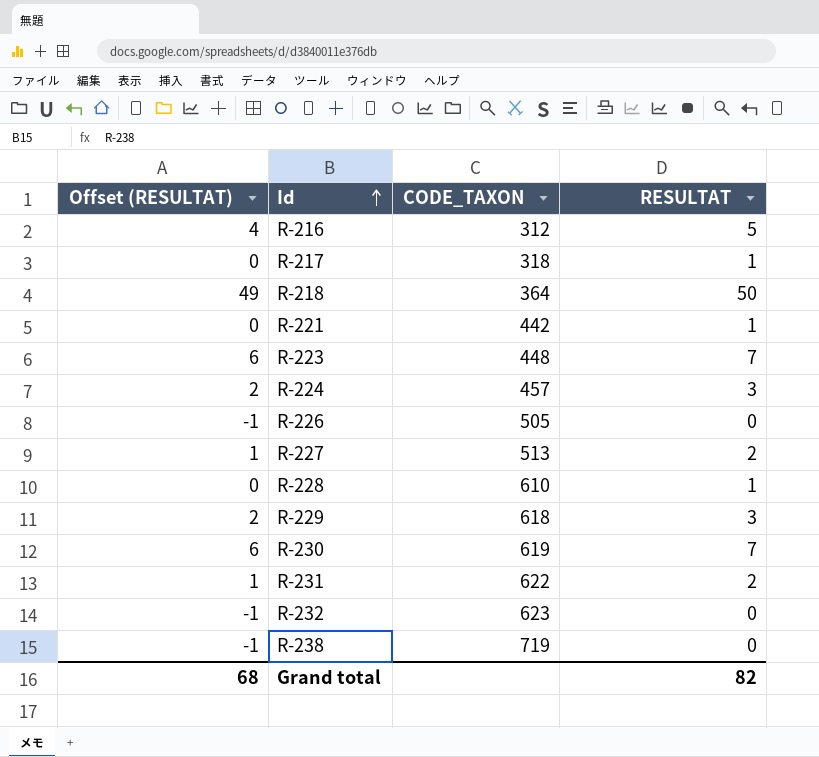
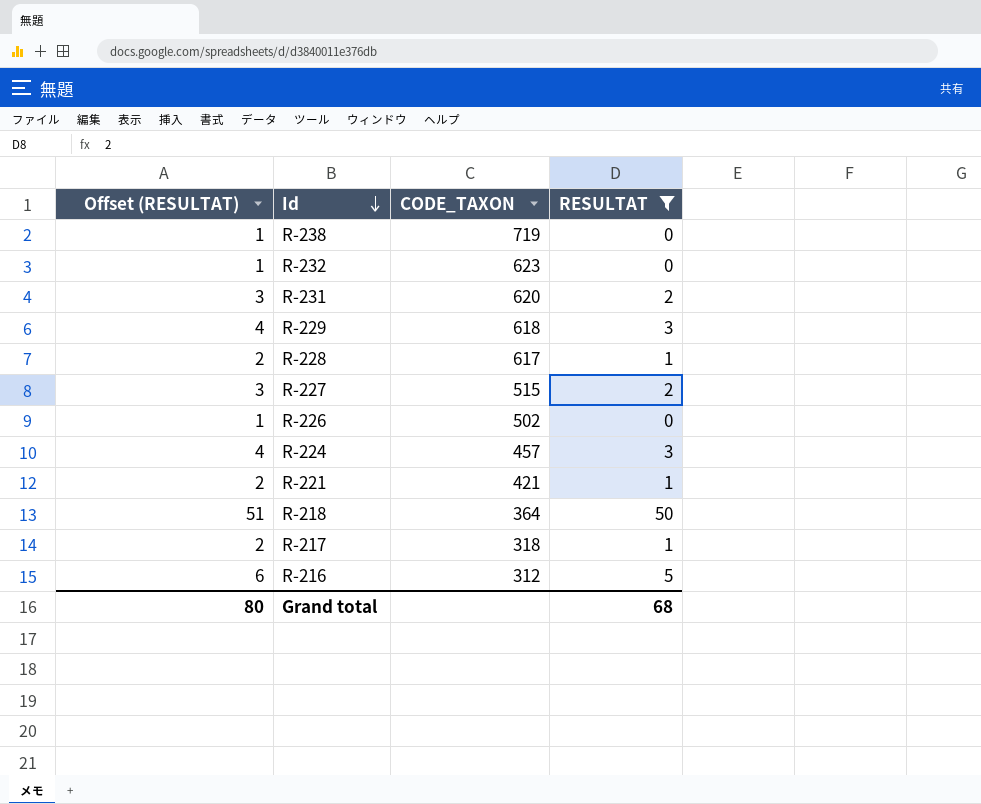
filter: none -> RESULTAT != 7
row order: Id ascending -> Id descending
column Offset (RESULTAT) | formula: [RESULTAT] - 1 -> [RESULTAT] + 1
R-231 | CODE_TAXON: 622 -> 620
R-228 | CODE_TAXON: 610 -> 617
R-227 | CODE_TAXON: 513 -> 515
R-226 | CODE_TAXON: 505 -> 502
R-221 | CODE_TAXON: 442 -> 421
Grand total | Offset (RESULTAT): 68 -> 80
Grand total | RESULTAT: 82 -> 68

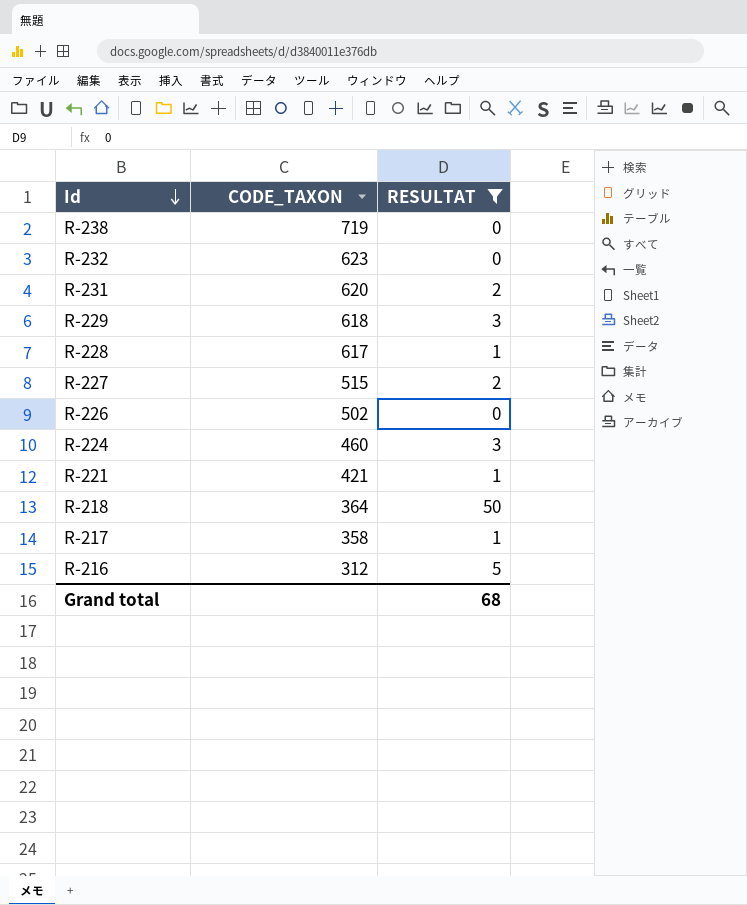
column Offset (RESULTAT) | formula: [RESULTAT] + 1 -> none
R-224 | CODE_TAXON: 457 -> 460
R-217 | CODE_TAXON: 318 -> 358

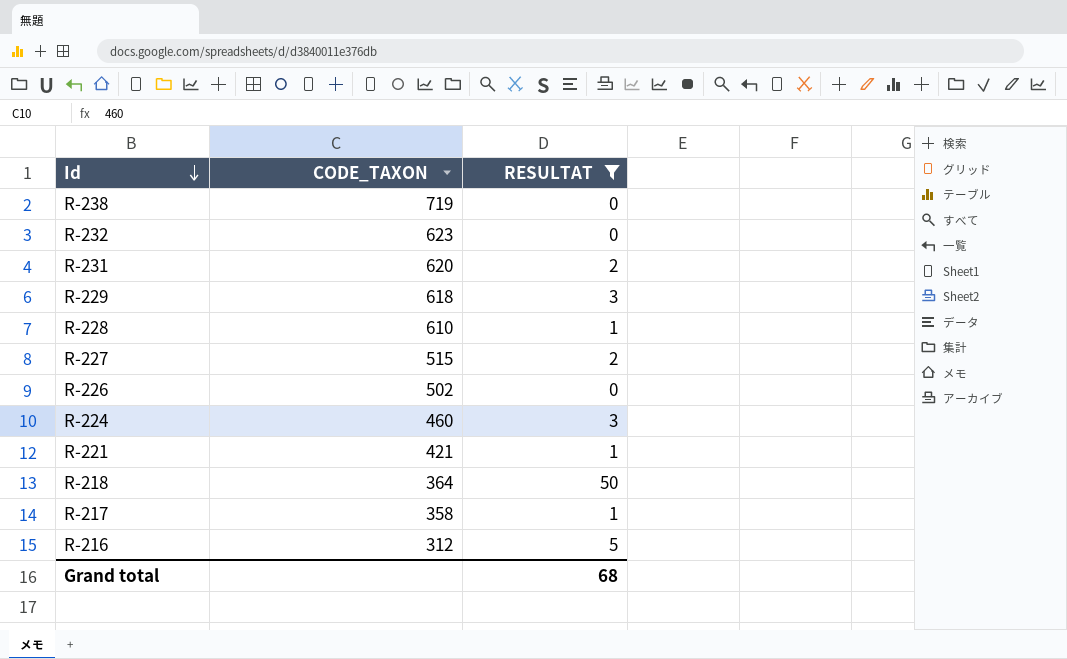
R-228 | CODE_TAXON: 617 -> 610

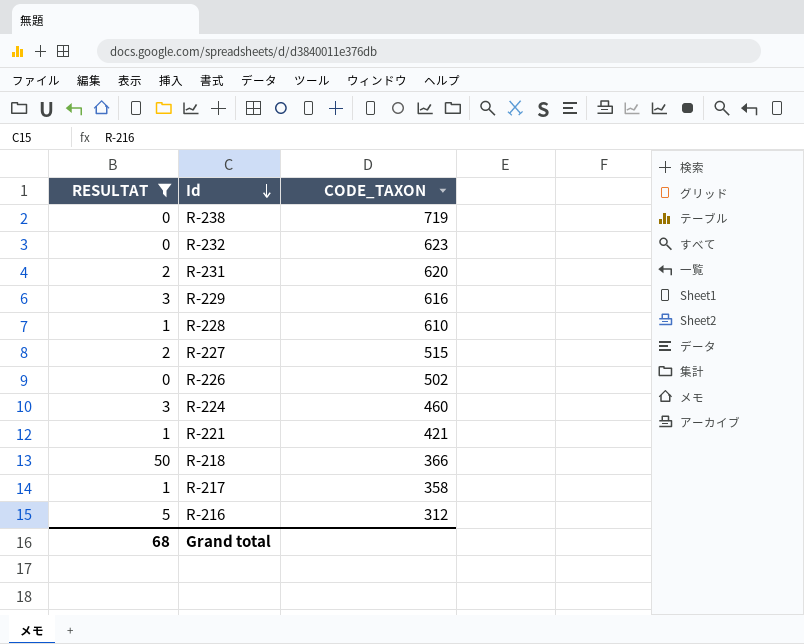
column RESULTAT | position: 3 -> 1
R-229 | CODE_TAXON: 618 -> 616
R-218 | CODE_TAXON: 364 -> 366

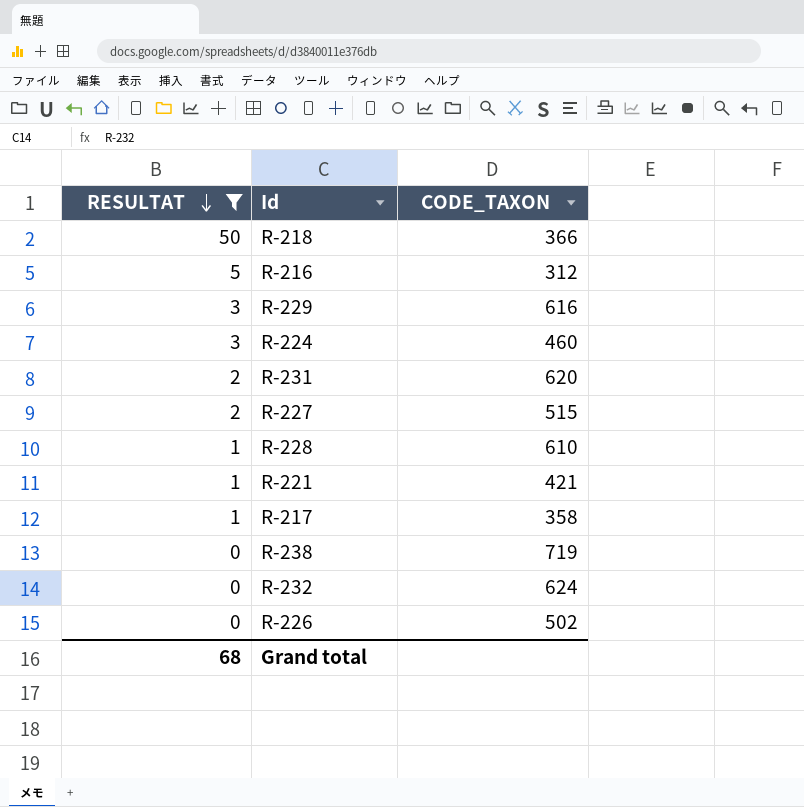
row order: Id descending -> RESULTAT descending
R-232 | CODE_TAXON: 623 -> 624

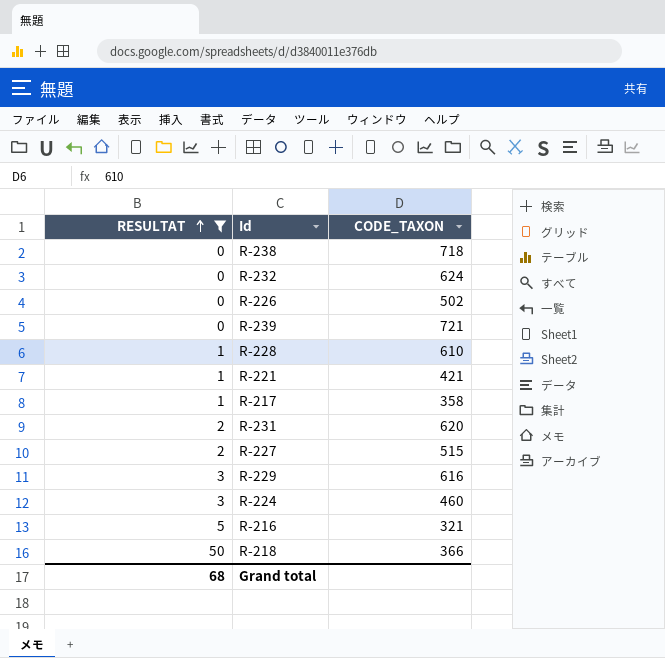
row order: RESULTAT descending -> RESULTAT ascending
R-238 | CODE_TAXON: 719 -> 718
row R-239: none -> 0 | 721
R-216 | CODE_TAXON: 312 -> 321

